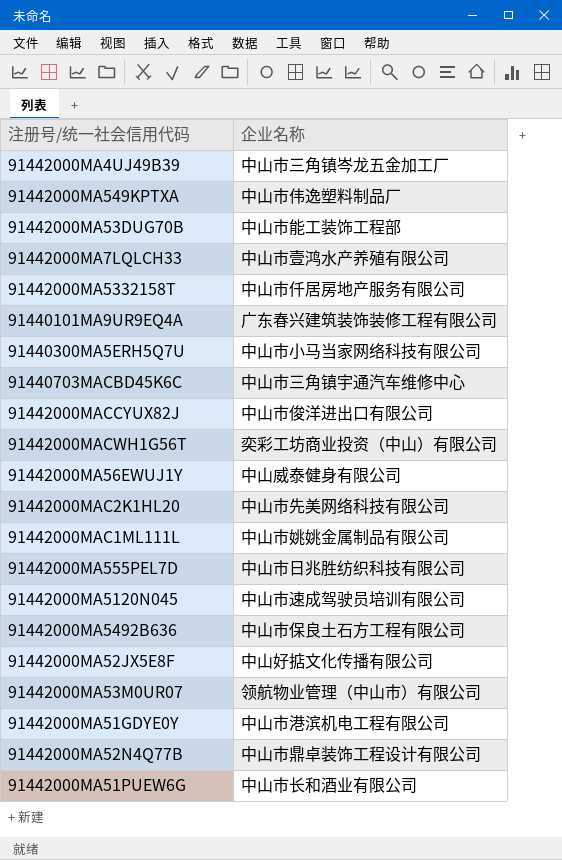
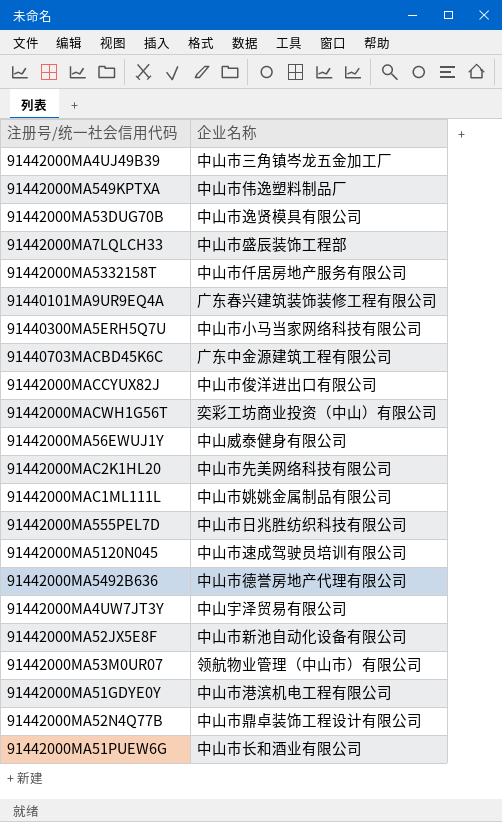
91442000MA53DUG70B | 企业名称: 中山市能工装饰工程部 -> 中山市逸贤模具有限公司
91442000MA7LQLCH33 | 企业名称: 中山市壹鸿水产养殖有限公司 -> 中山市盛辰装饰工程部
91440703MACBD45K6C | 企业名称: 中山市三角镇宇通汽车维修中心 -> 广东中金源建筑工程有限公司
91442000MA5492B636 | 企业名称: 中山市保良土石方工程有限公司 -> 中山市德誉房地产代理有限公司
row 91442000MA4UW7JT3Y: none -> 中山宇泽贸易有限公司
91442000MA52JX5E8F | 企业名称: 中山好掂文化传播有限公司 -> 中山市新池自动化设备有限公司

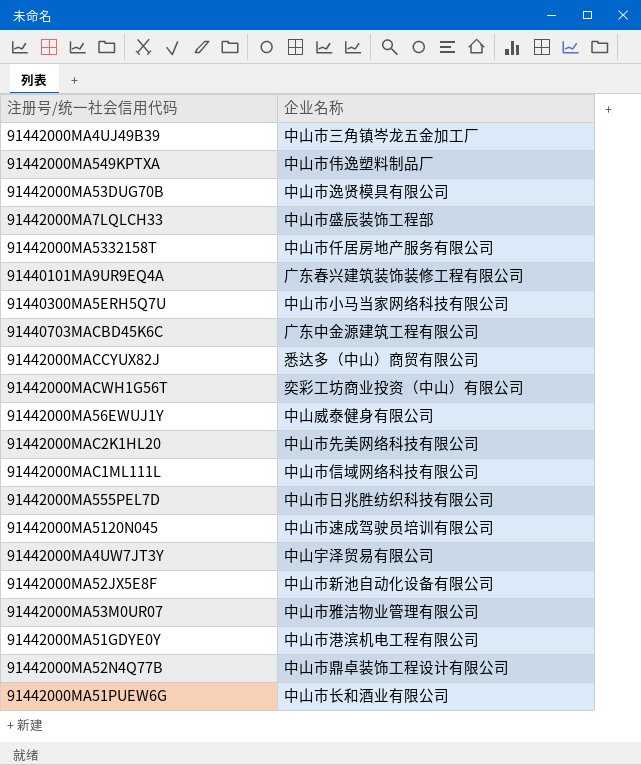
row 91442000MA5492B636: 中山市德誉房地产代理有限公司 -> none
91442000MACCYUX82J | 企业名称: 中山市俊洋进出口有限公司 -> 悉达多（中山）商贸有限公司
91442000MAC1ML111L | 企业名称: 中山市姚姚金属制品有限公司 -> 中山市信域网络科技有限公司
91442000MA53M0UR07 | 企业名称: 领航物业管理（中山市）有限公司 -> 中山市雅洁物业管理有限公司

